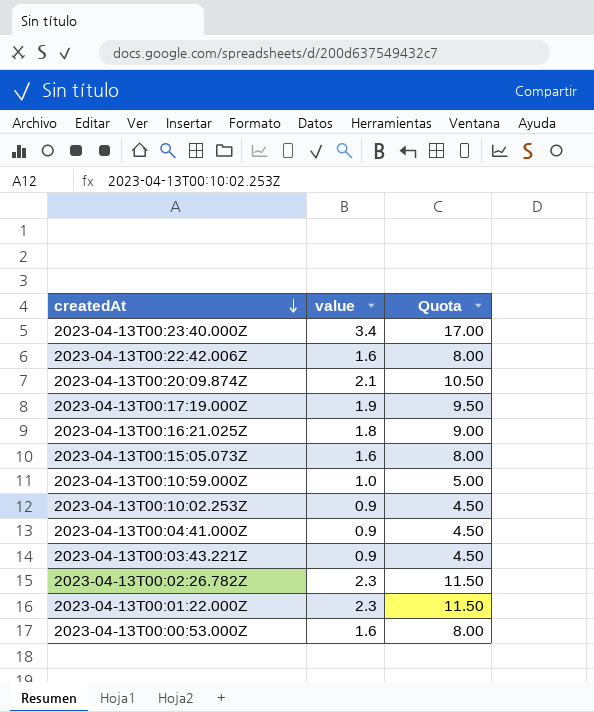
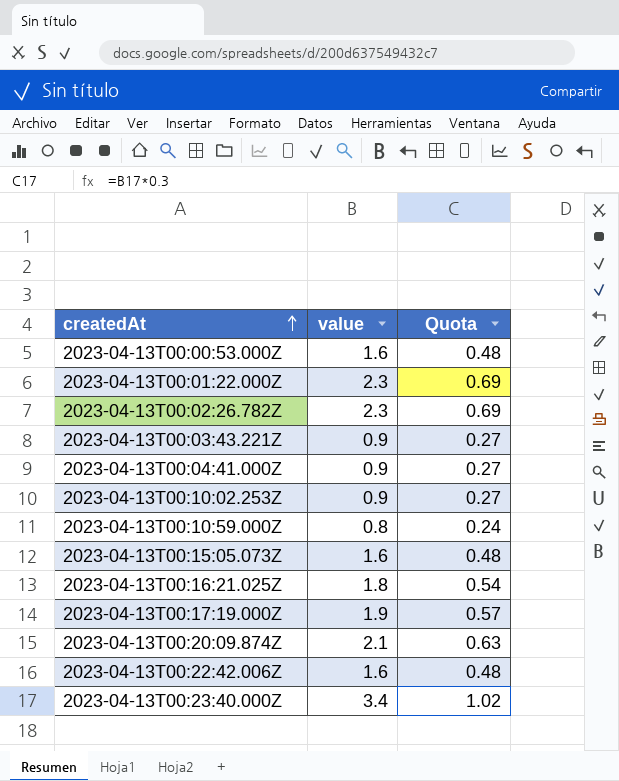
row order: createdAt descending -> createdAt ascending
column Quota | formula: [value] * 5 -> [value] * 0.3
2023-04-13T00:10:59.000Z | value: 1.0 -> 0.8

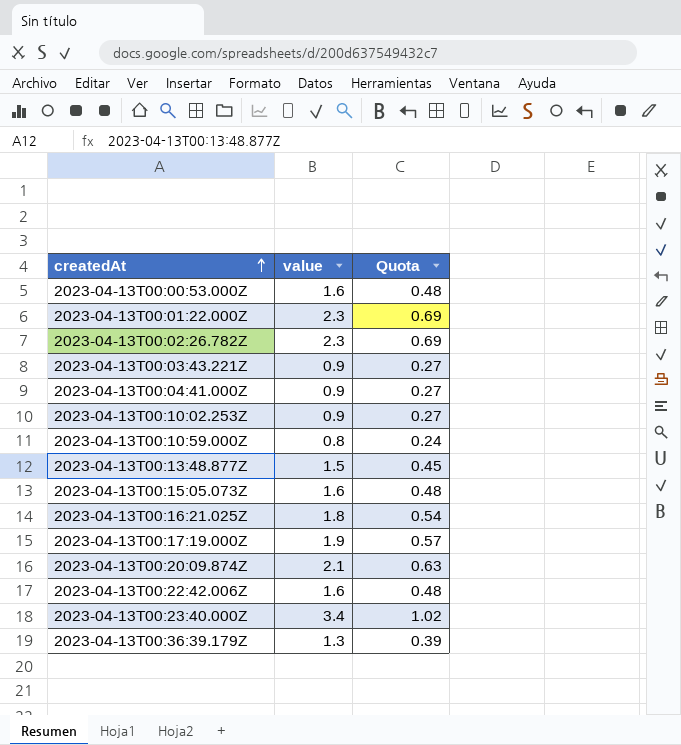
row 2023-04-13T00:13:48.877Z: none -> 1.5 | 0.45
row 2023-04-13T00:36:39.179Z: none -> 1.3 | 0.39

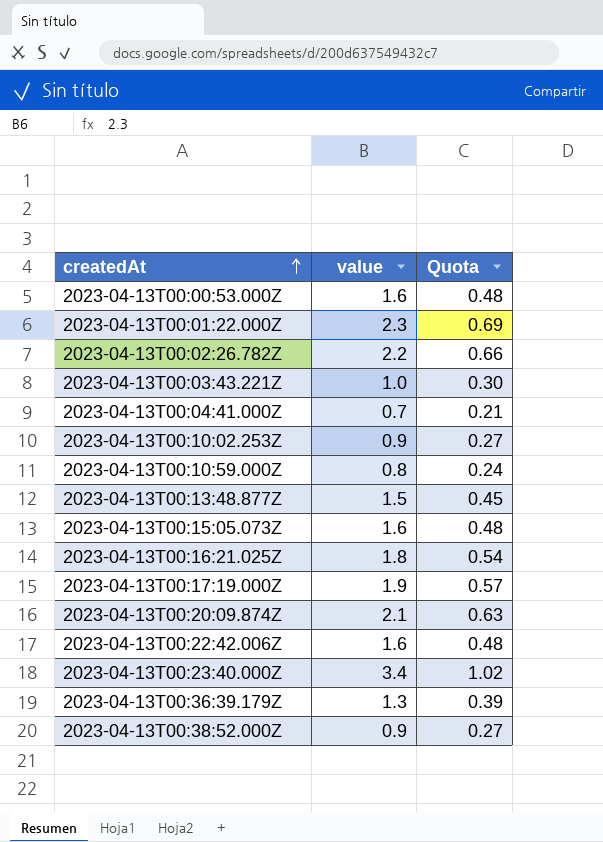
2023-04-13T00:02:26.782Z | value: 2.3 -> 2.2
2023-04-13T00:02:26.782Z | Quota: 0.69 -> 0.66
2023-04-13T00:03:43.221Z | value: 0.9 -> 1.0
2023-04-13T00:03:43.221Z | Quota: 0.27 -> 0.30
2023-04-13T00:04:41.000Z | value: 0.9 -> 0.7
2023-04-13T00:04:41.000Z | Quota: 0.27 -> 0.21
row 2023-04-13T00:38:52.000Z: none -> 0.9 | 0.27

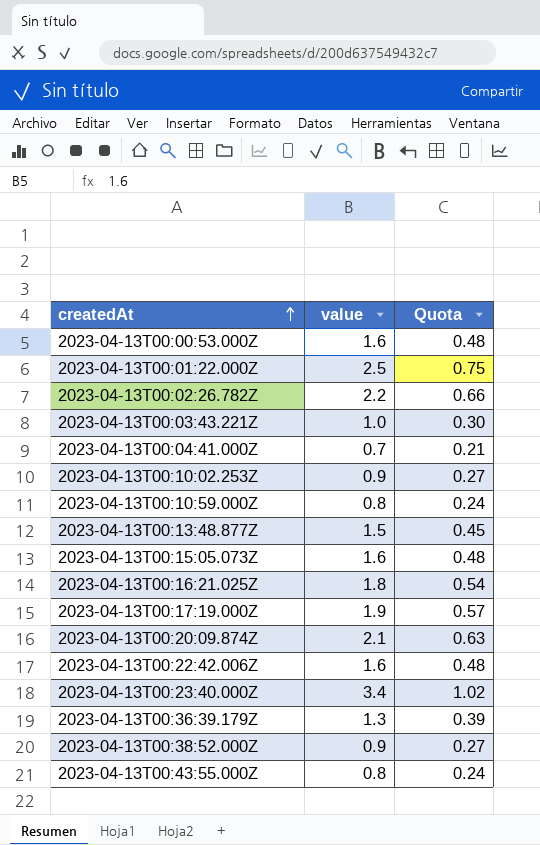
2023-04-13T00:01:22.000Z | value: 2.3 -> 2.5
2023-04-13T00:01:22.000Z | Quota: 0.69 -> 0.75
row 2023-04-13T00:43:55.000Z: none -> 0.8 | 0.24

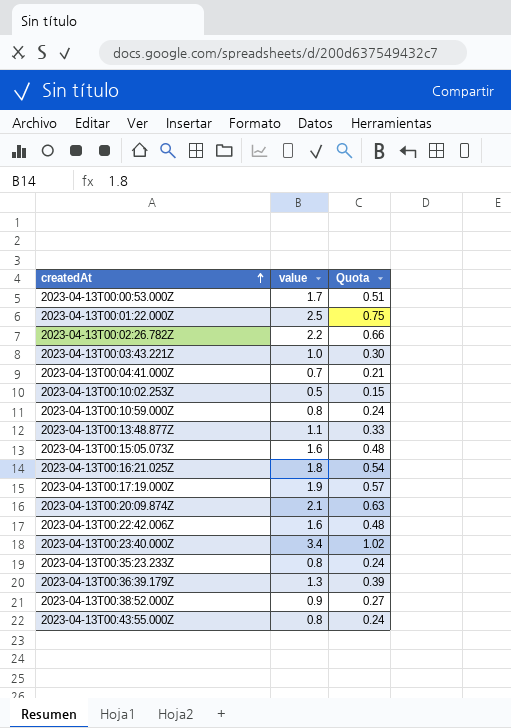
2023-04-13T00:00:53.000Z | value: 1.6 -> 1.7
2023-04-13T00:00:53.000Z | Quota: 0.48 -> 0.51
2023-04-13T00:10:02.253Z | value: 0.9 -> 0.5
2023-04-13T00:10:02.253Z | Quota: 0.27 -> 0.15
2023-04-13T00:13:48.877Z | value: 1.5 -> 1.1
2023-04-13T00:13:48.877Z | Quota: 0.45 -> 0.33
row 2023-04-13T00:35:23.233Z: none -> 0.8 | 0.24

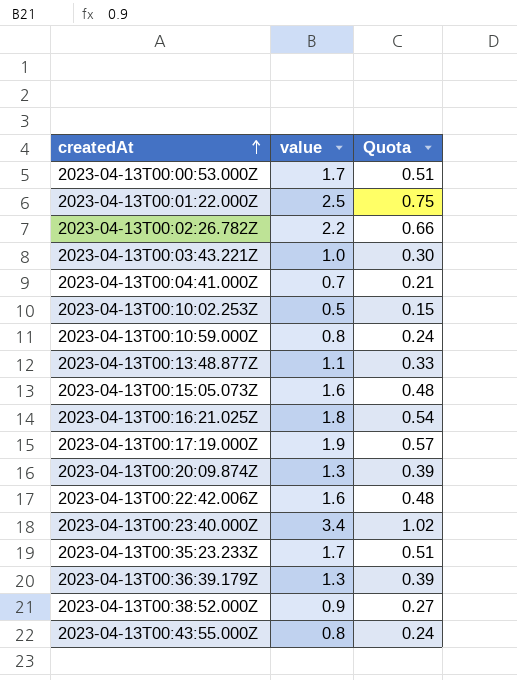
2023-04-13T00:20:09.874Z | value: 2.1 -> 1.3
2023-04-13T00:20:09.874Z | Quota: 0.63 -> 0.39
2023-04-13T00:35:23.233Z | value: 0.8 -> 1.7
2023-04-13T00:35:23.233Z | Quota: 0.24 -> 0.51

